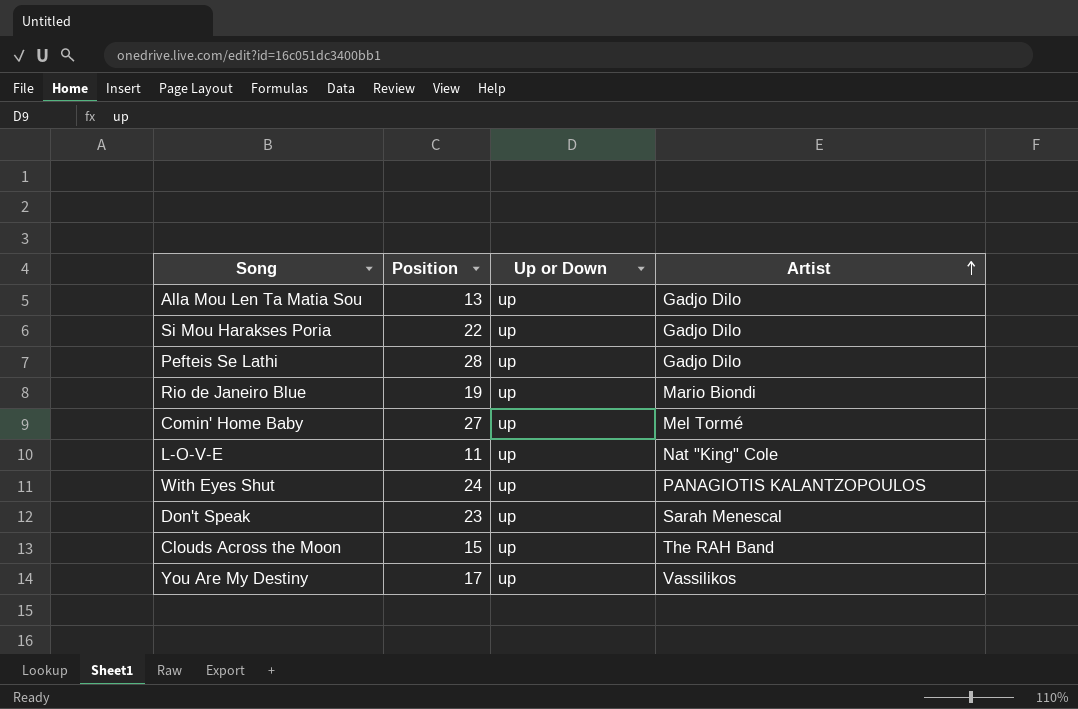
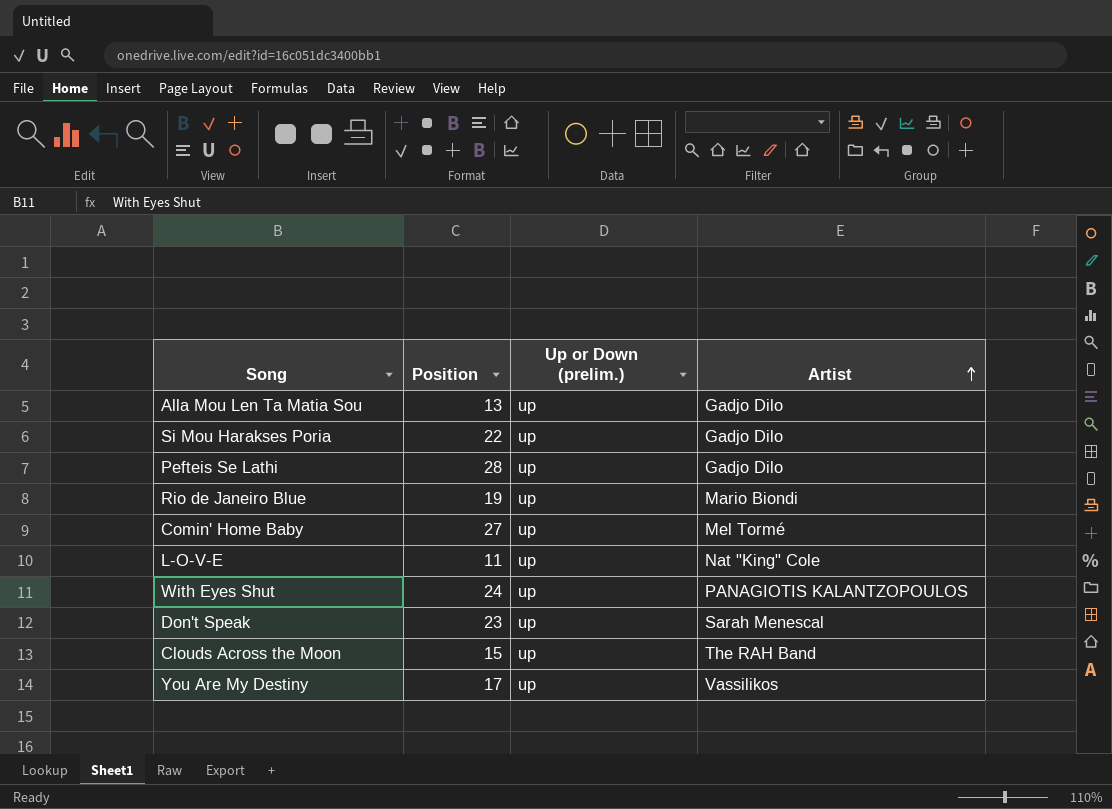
column name: Up or Down -> Up or Down (prelim.)

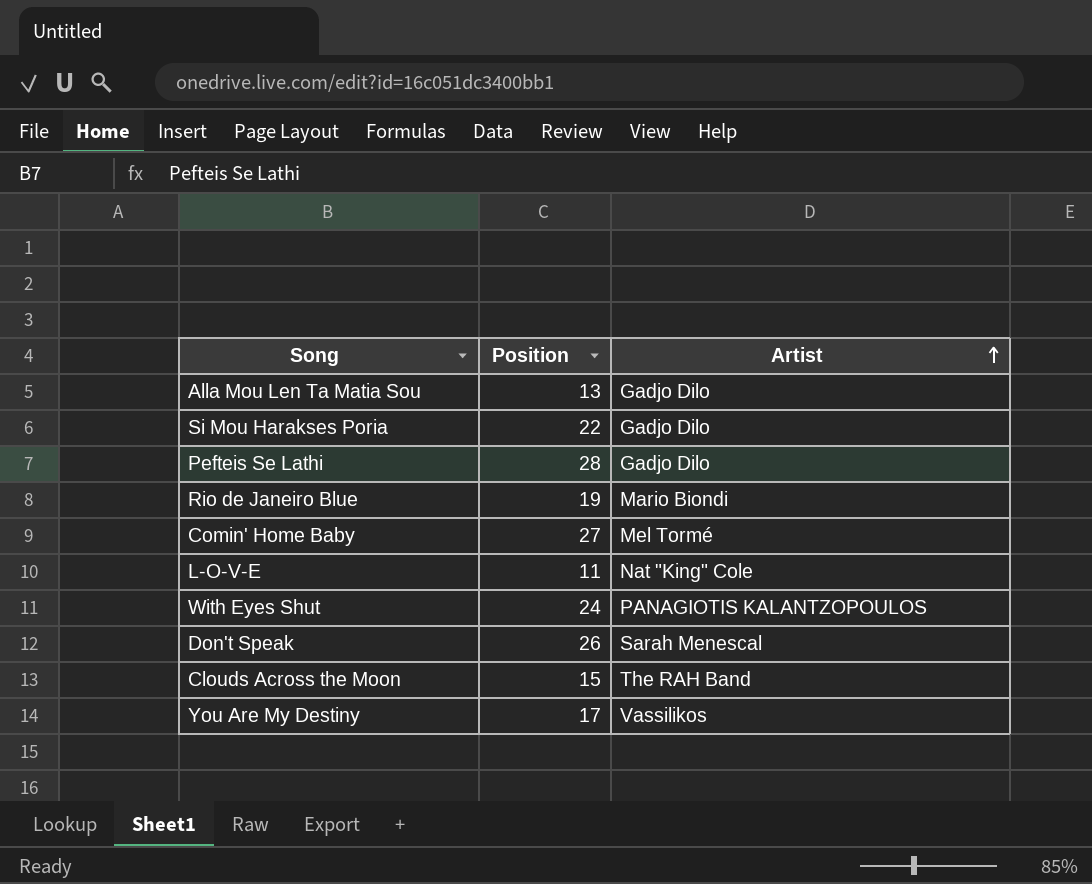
column Up or Down (prelim.) | position: 3 -> none
Don't Speak | Position: 23 -> 26

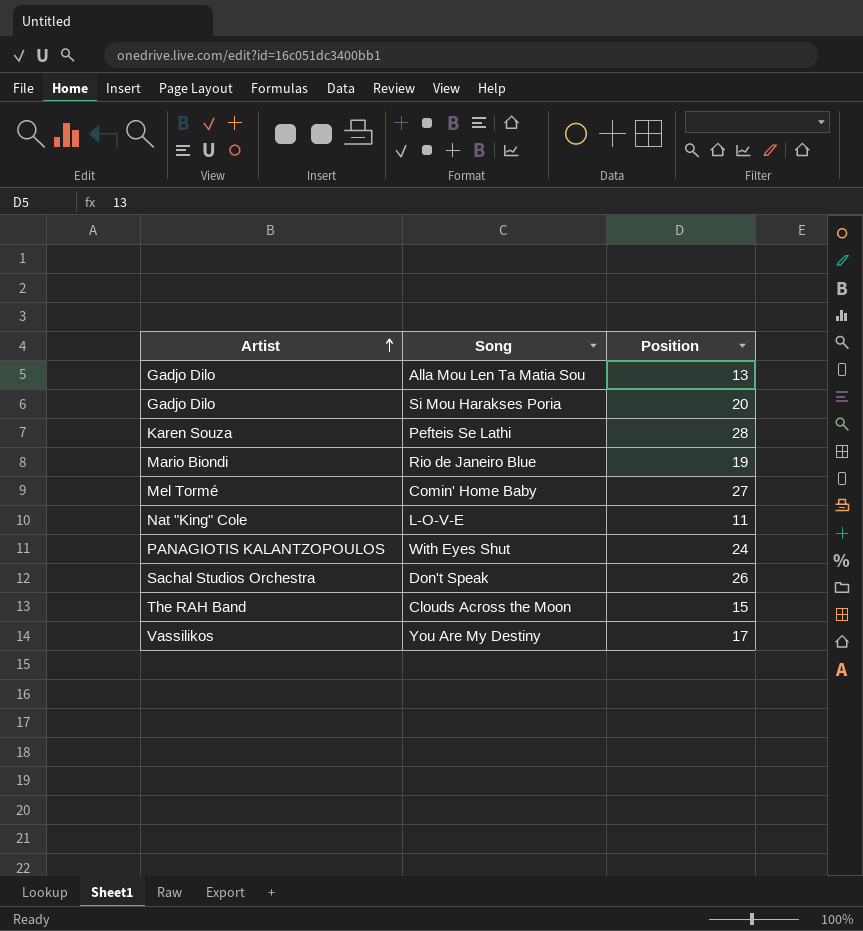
column Artist | position: 3 -> 1
Si Mou Harakses Poria | Position: 22 -> 20
Pefteis Se Lathi | Artist: Gadjo Dilo -> Karen Souza
Don't Speak | Artist: Sarah Menescal -> Sachal Studios Orchestra

